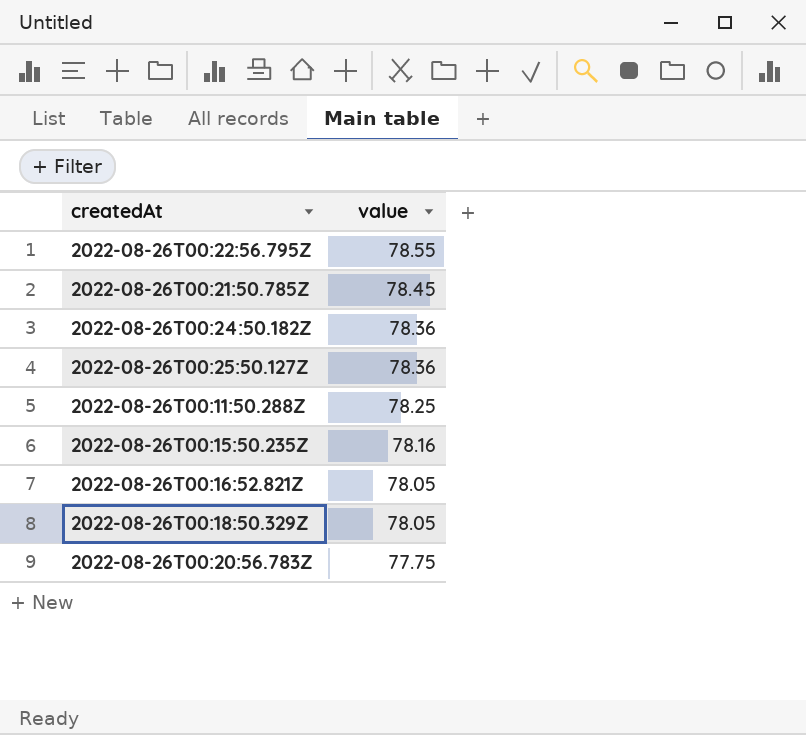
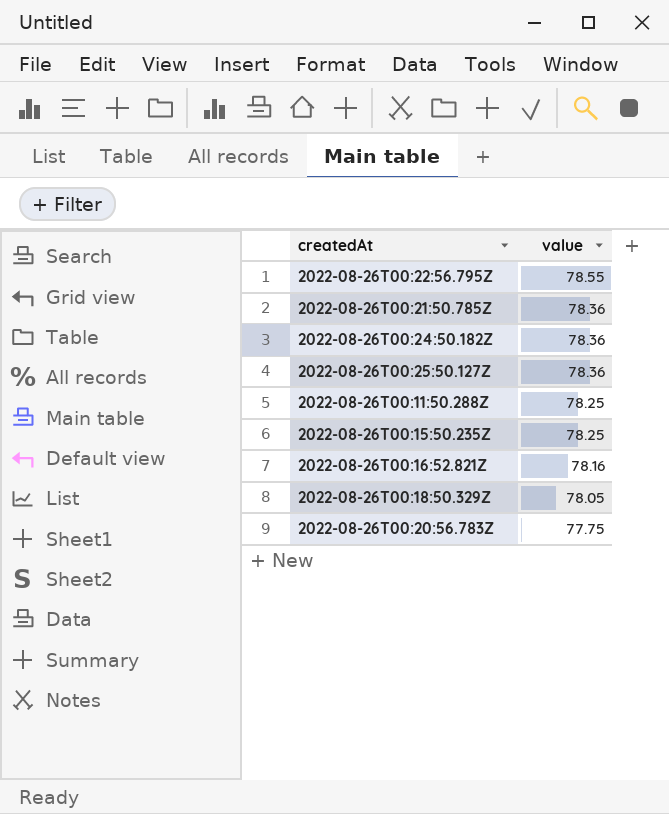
2022-08-26T00:21:50.785Z | value: 78.45 -> 78.36
2022-08-26T00:15:50.235Z | value: 78.16 -> 78.25
2022-08-26T00:16:52.821Z | value: 78.05 -> 78.16

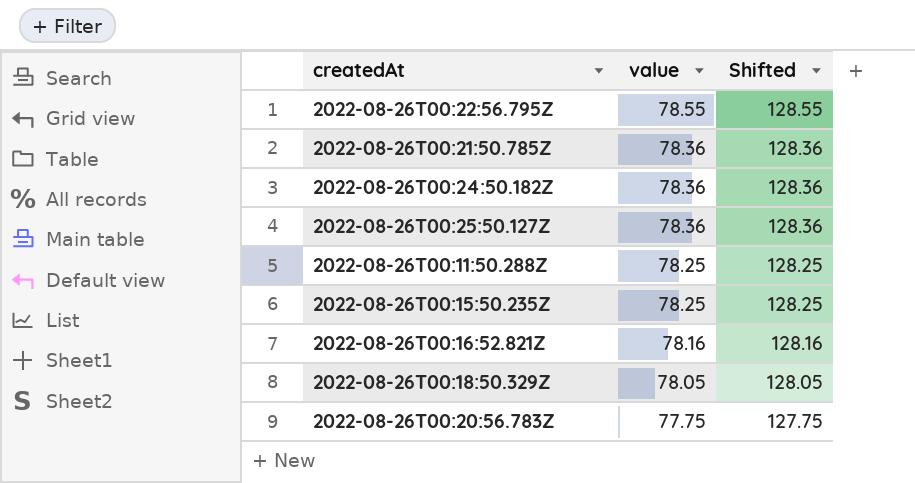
column Shifted | formula: none -> [value] + 50

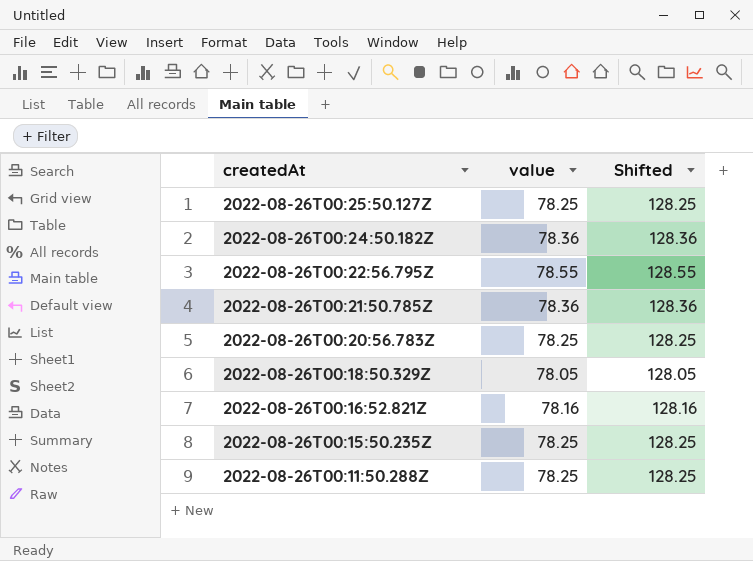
row order: value descending -> createdAt descending
2022-08-26T00:25:50.127Z | value: 78.36 -> 78.25
2022-08-26T00:25:50.127Z | Shifted: 128.36 -> 128.25
2022-08-26T00:20:56.783Z | value: 77.75 -> 78.25
2022-08-26T00:20:56.783Z | Shifted: 127.75 -> 128.25

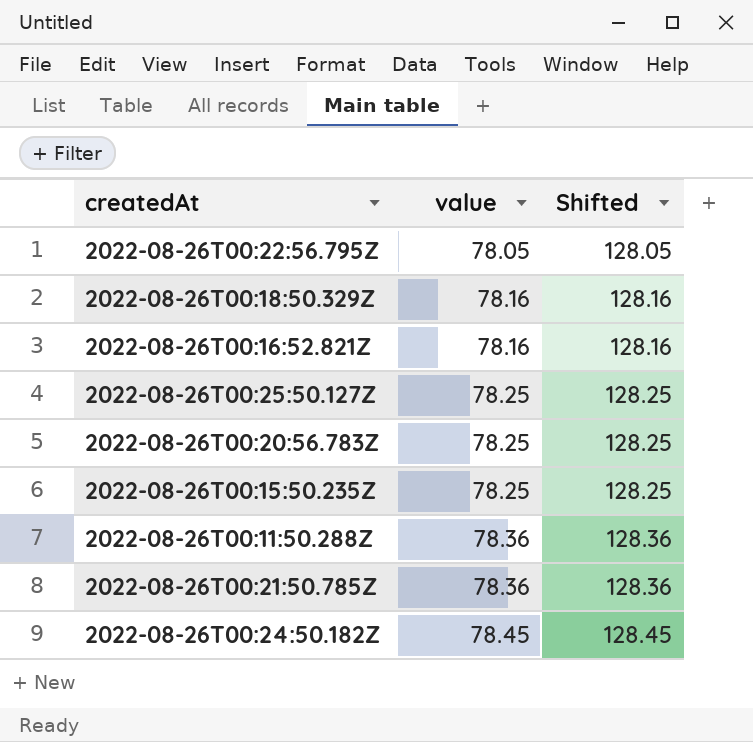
row order: createdAt descending -> value ascending
2022-08-26T00:22:56.795Z | value: 78.55 -> 78.05
2022-08-26T00:22:56.795Z | Shifted: 128.55 -> 128.05
2022-08-26T00:18:50.329Z | value: 78.05 -> 78.16
2022-08-26T00:18:50.329Z | Shifted: 128.05 -> 128.16
2022-08-26T00:11:50.288Z | value: 78.25 -> 78.36
2022-08-26T00:11:50.288Z | Shifted: 128.25 -> 128.36
2022-08-26T00:24:50.182Z | value: 78.36 -> 78.45
2022-08-26T00:24:50.182Z | Shifted: 128.36 -> 128.45

